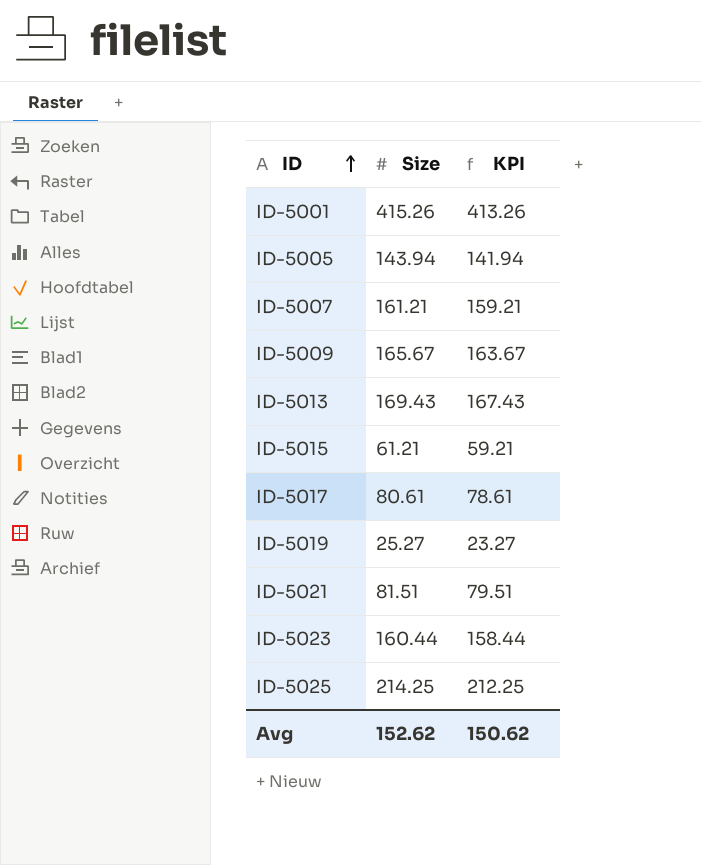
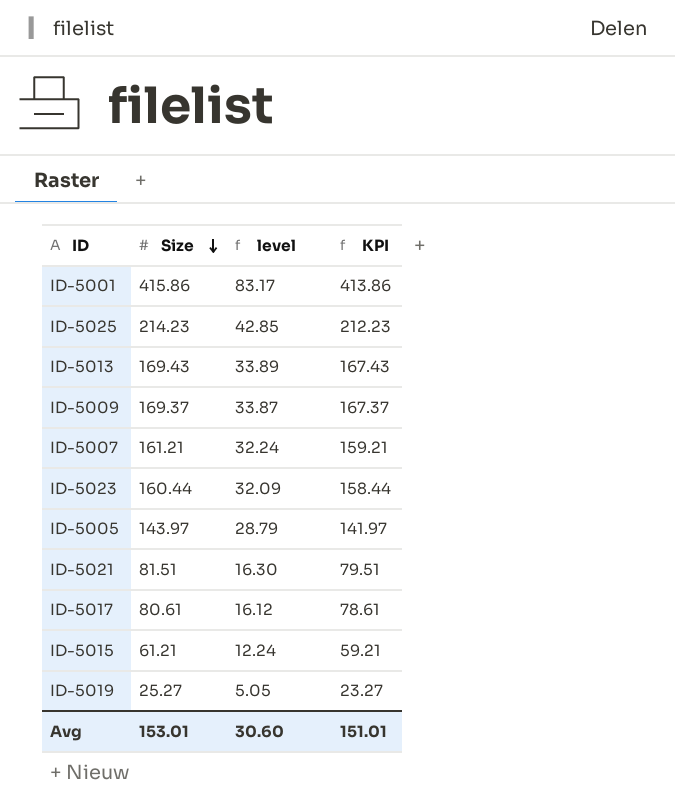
row order: ID ascending -> Size descending
column level | formula: none -> [Size] * 0.2
ID-5001 | Size: 415.26 -> 415.86
ID-5001 | KPI: 413.26 -> 413.86
ID-5025 | Size: 214.25 -> 214.23
ID-5025 | KPI: 212.25 -> 212.23
ID-5009 | Size: 165.67 -> 169.37
ID-5009 | KPI: 163.67 -> 167.37
ID-5005 | Size: 143.94 -> 143.97
ID-5005 | KPI: 141.94 -> 141.97
Avg | Size: 152.62 -> 153.01
Avg | KPI: 150.62 -> 151.01

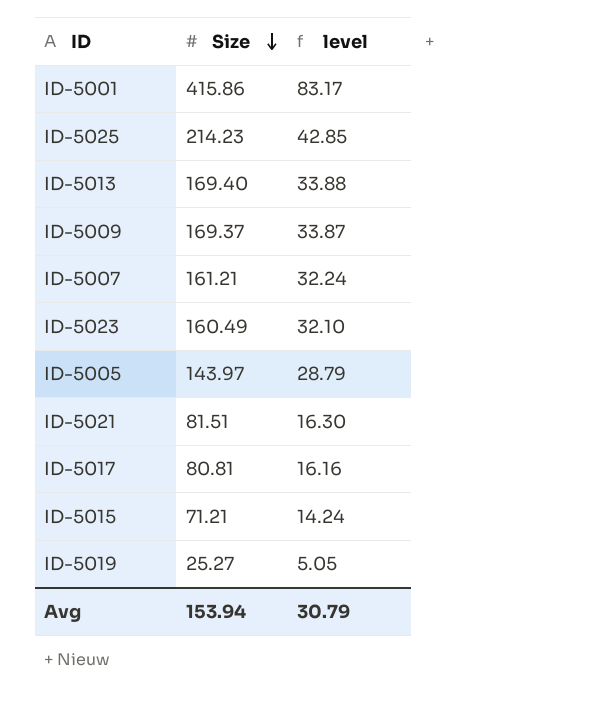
column KPI | formula: [Size] - 2 -> none
ID-5013 | Size: 169.43 -> 169.40
ID-5013 | level: 33.89 -> 33.88
ID-5023 | Size: 160.44 -> 160.49
ID-5023 | level: 32.09 -> 32.10
ID-5017 | Size: 80.61 -> 80.81
ID-5017 | level: 16.12 -> 16.16
ID-5015 | Size: 61.21 -> 71.21
ID-5015 | level: 12.24 -> 14.24
Avg | Size: 153.01 -> 153.94
Avg | level: 30.60 -> 30.79

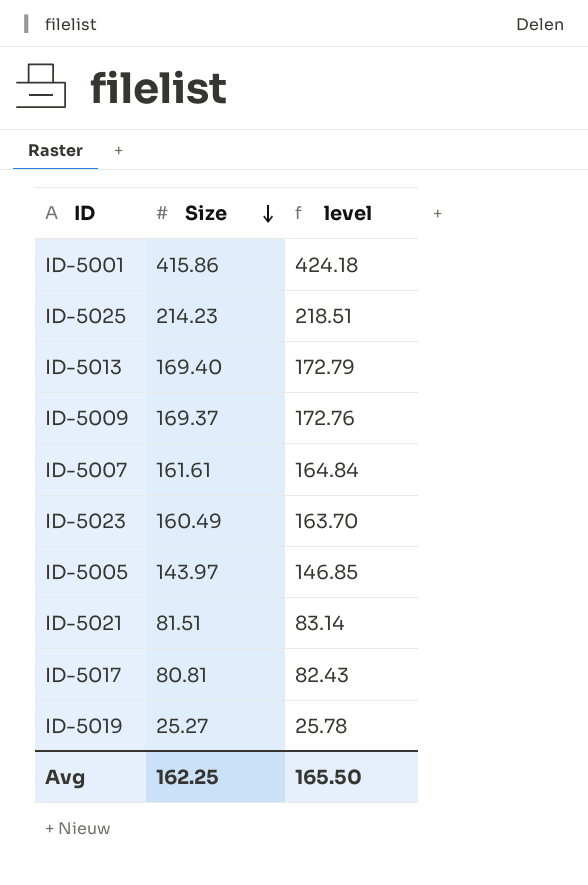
column level | formula: [Size] * 0.2 -> [Size] * 1.02
row ID-5015: 71.21 | 14.24 -> none
ID-5007 | Size: 161.21 -> 161.61
Avg | Size: 153.94 -> 162.25
Avg | level: 30.79 -> 165.50

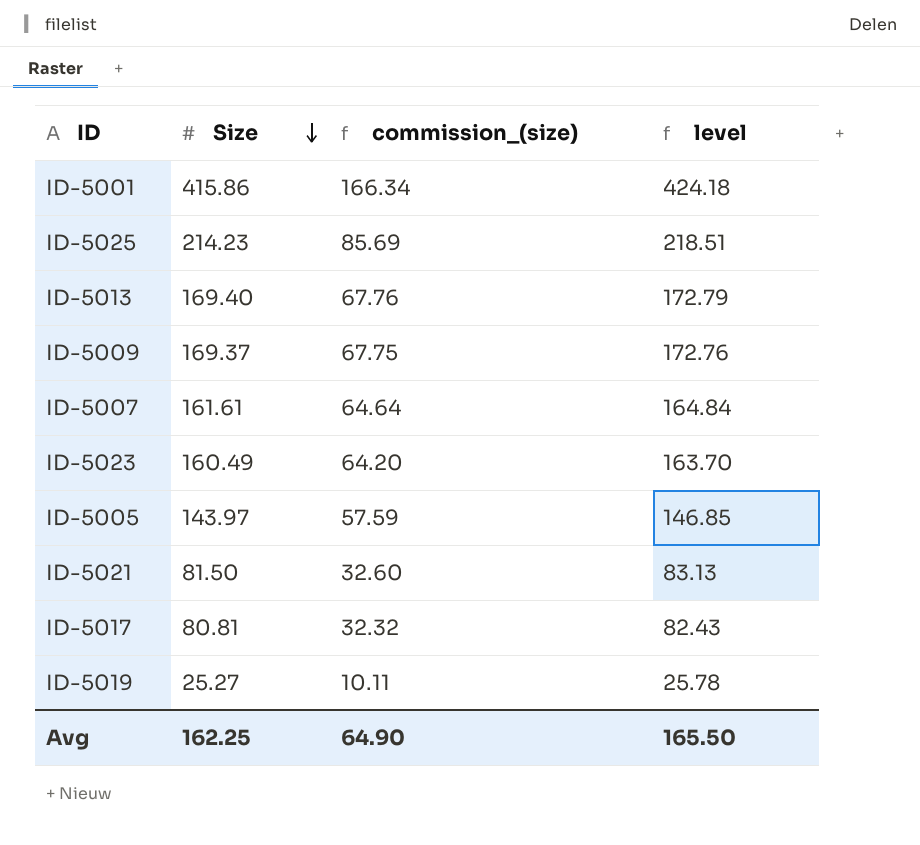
column commission_(size) | formula: none -> [Size] * 0.4
ID-5021 | Size: 81.51 -> 81.50
ID-5021 | level: 83.14 -> 83.13

